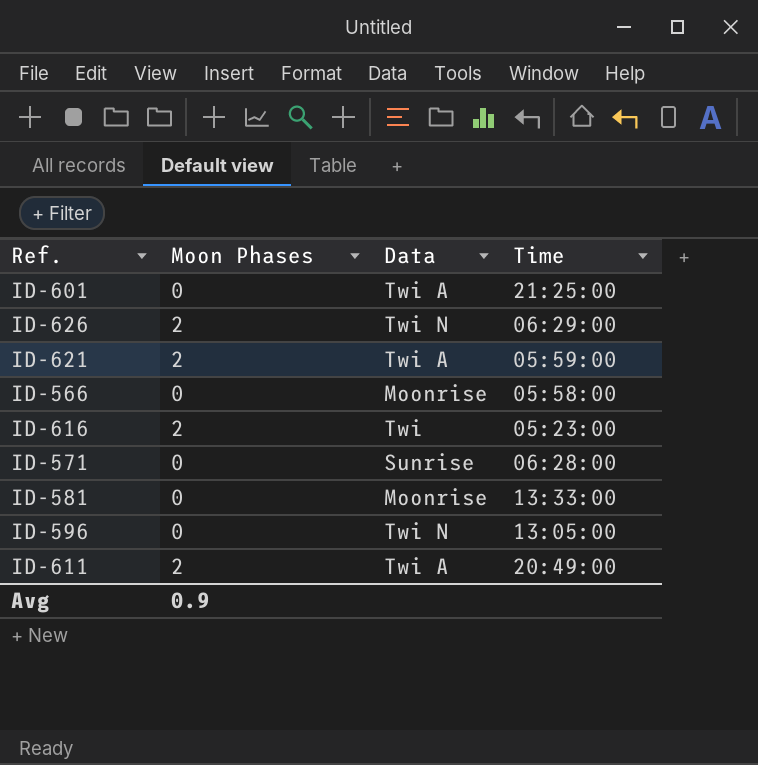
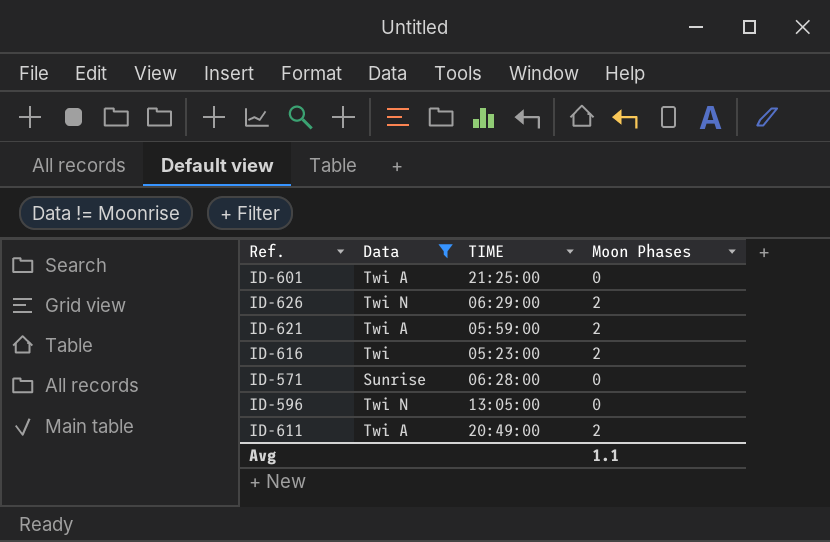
filter: none -> Data != Moonrise
column name: Time -> TIME
column Moon Phases | position: 2 -> 4
Avg | Moon Phases: 0.9 -> 1.1

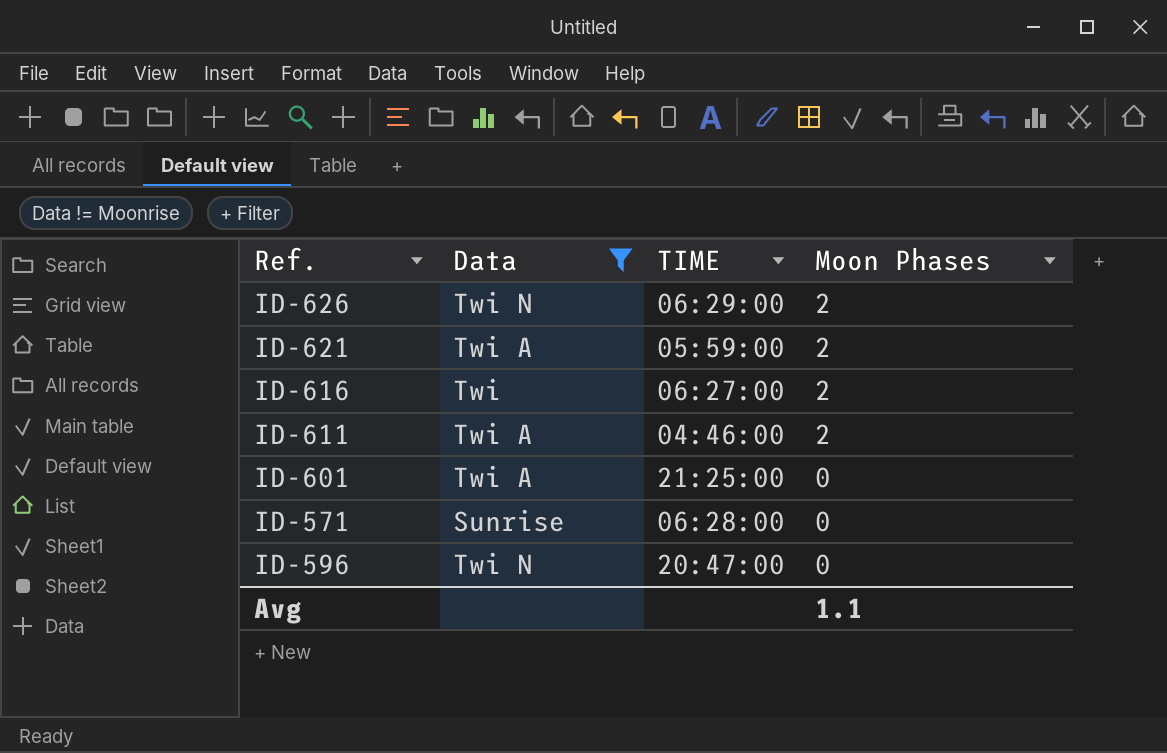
row order: none -> Moon Phases descending
ID-616 | TIME: 05:23:00 -> 06:27:00
ID-611 | TIME: 20:49:00 -> 04:46:00
ID-596 | TIME: 13:05:00 -> 20:47:00

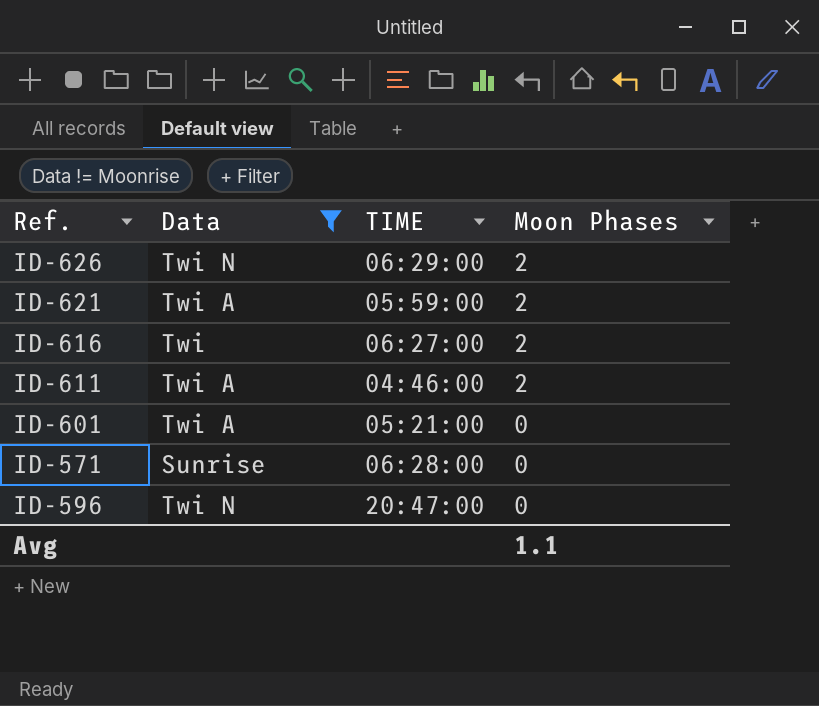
ID-601 | TIME: 21:25:00 -> 05:21:00

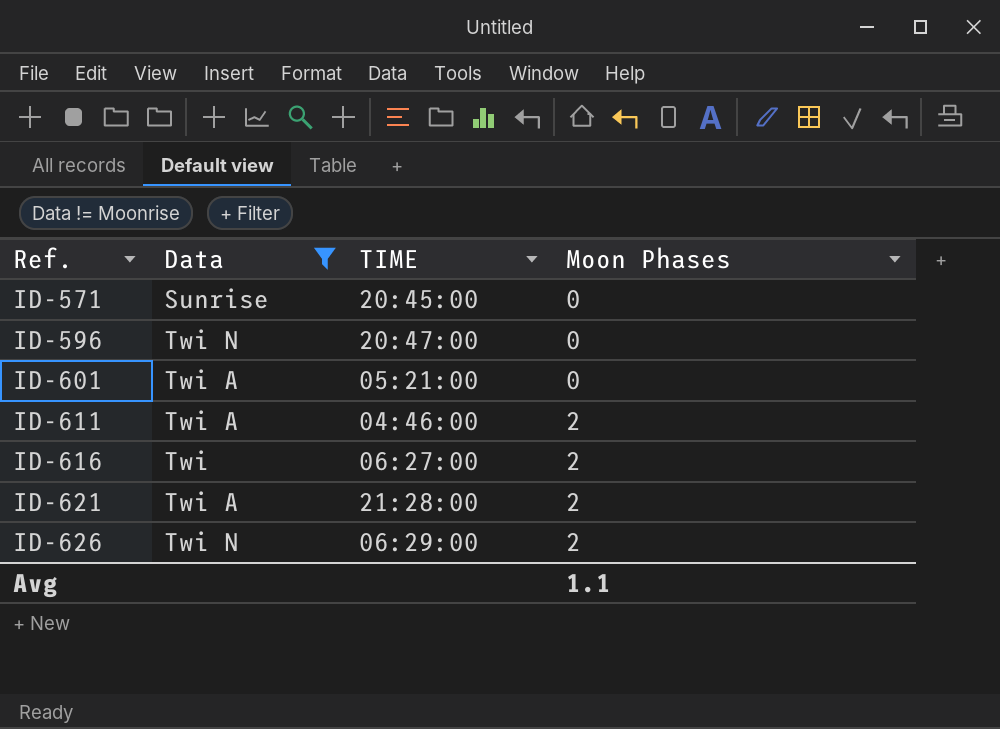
row order: Moon Phases descending -> Ref. ascending
ID-571 | TIME: 06:28:00 -> 20:45:00
ID-621 | TIME: 05:59:00 -> 21:28:00

